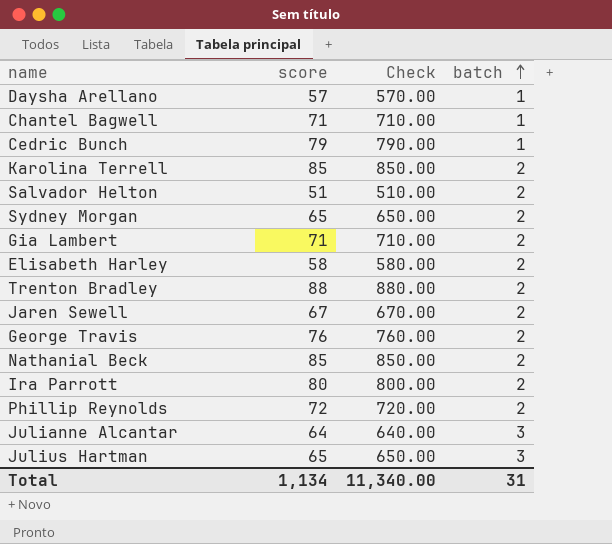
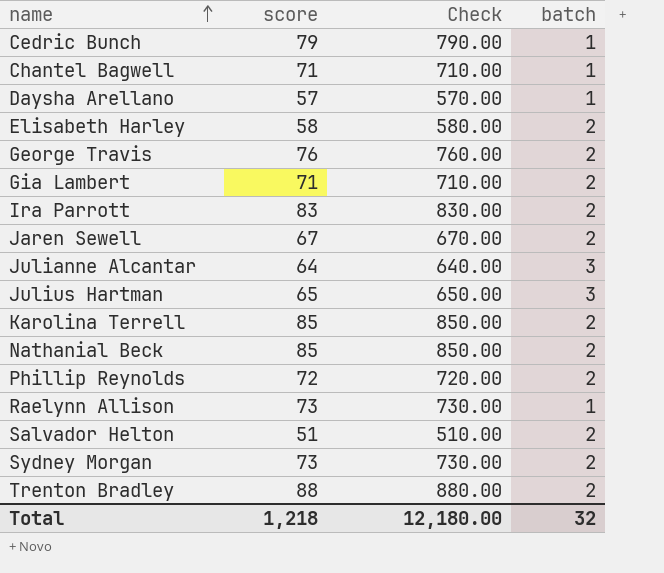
row order: batch ascending -> name ascending
Ira Parrott | score: 80 -> 83
Ira Parrott | Check: 800.00 -> 830.00
row Raelynn Allison: none -> 73 | 730.00 | 1
Sydney Morgan | score: 65 -> 73
Sydney Morgan | Check: 650.00 -> 730.00
Total | score: 1,134 -> 1,218
Total | Check: 11,340.00 -> 12,180.00
Total | batch: 31 -> 32

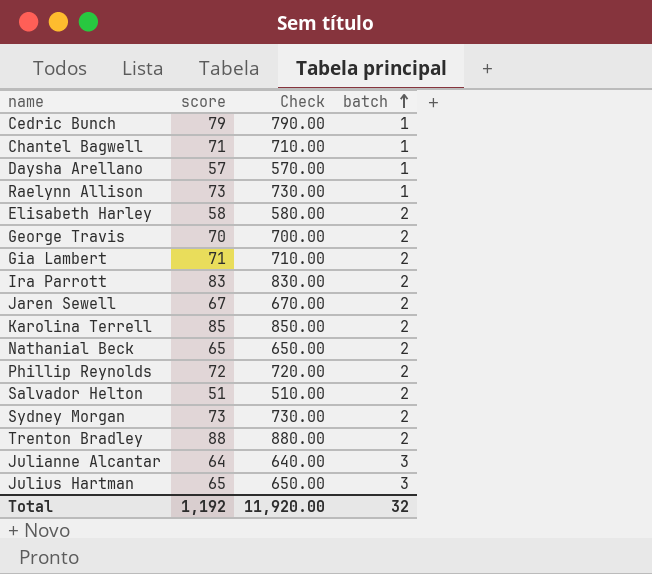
row order: name ascending -> batch ascending
George Travis | score: 76 -> 70
George Travis | Check: 760.00 -> 700.00
Nathanial Beck | score: 85 -> 65
Nathanial Beck | Check: 850.00 -> 650.00
Total | score: 1,218 -> 1,192
Total | Check: 12,180.00 -> 11,920.00

